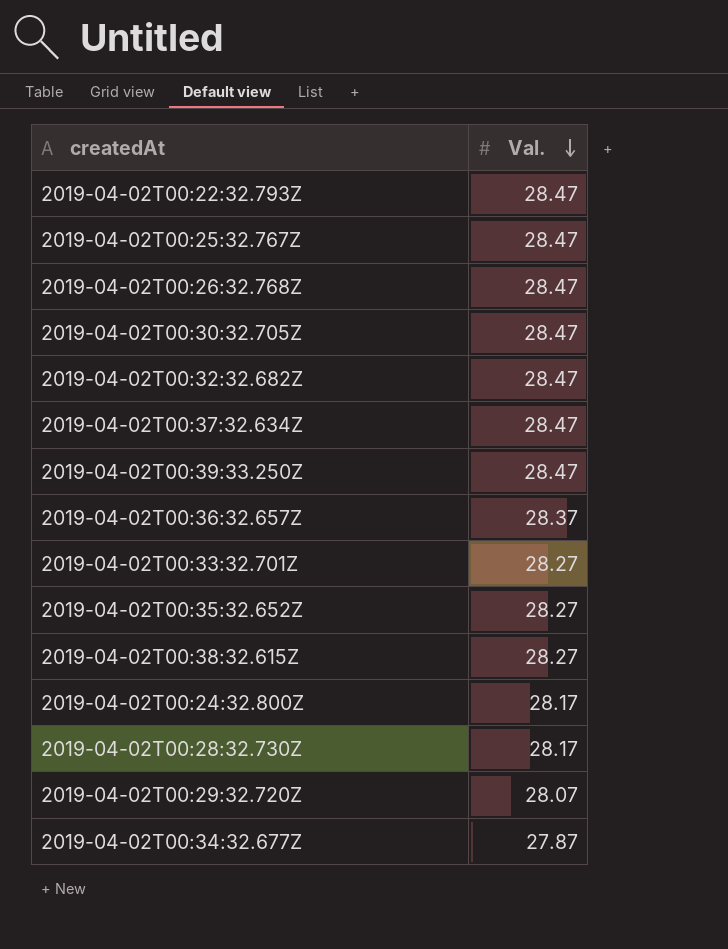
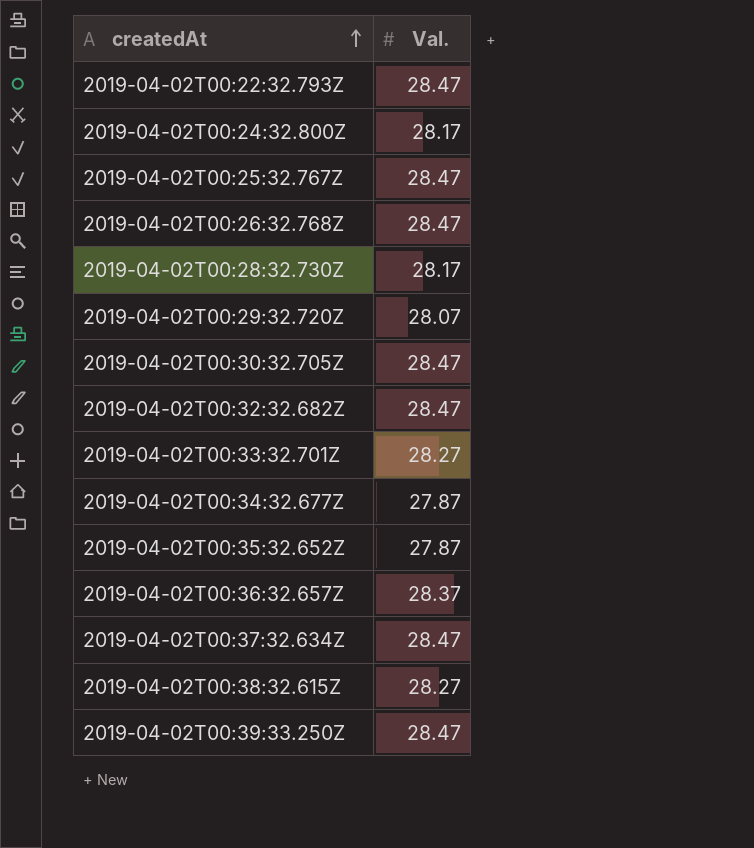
row order: Val. descending -> createdAt ascending
2019-04-02T00:35:32.652Z | Val.: 28.27 -> 27.87

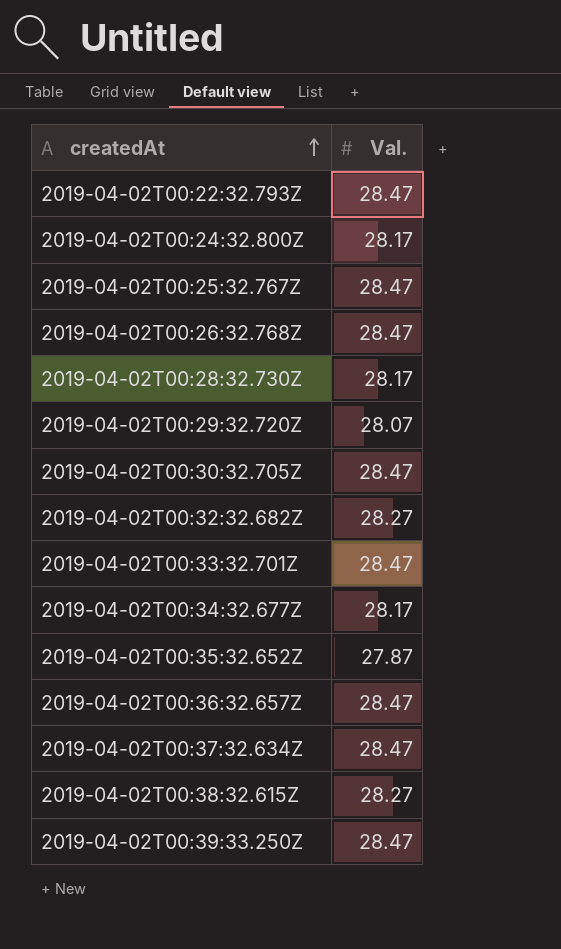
2019-04-02T00:32:32.682Z | Val.: 28.47 -> 28.27
2019-04-02T00:33:32.701Z | Val.: 28.27 -> 28.47
2019-04-02T00:34:32.677Z | Val.: 27.87 -> 28.17
2019-04-02T00:36:32.657Z | Val.: 28.37 -> 28.47

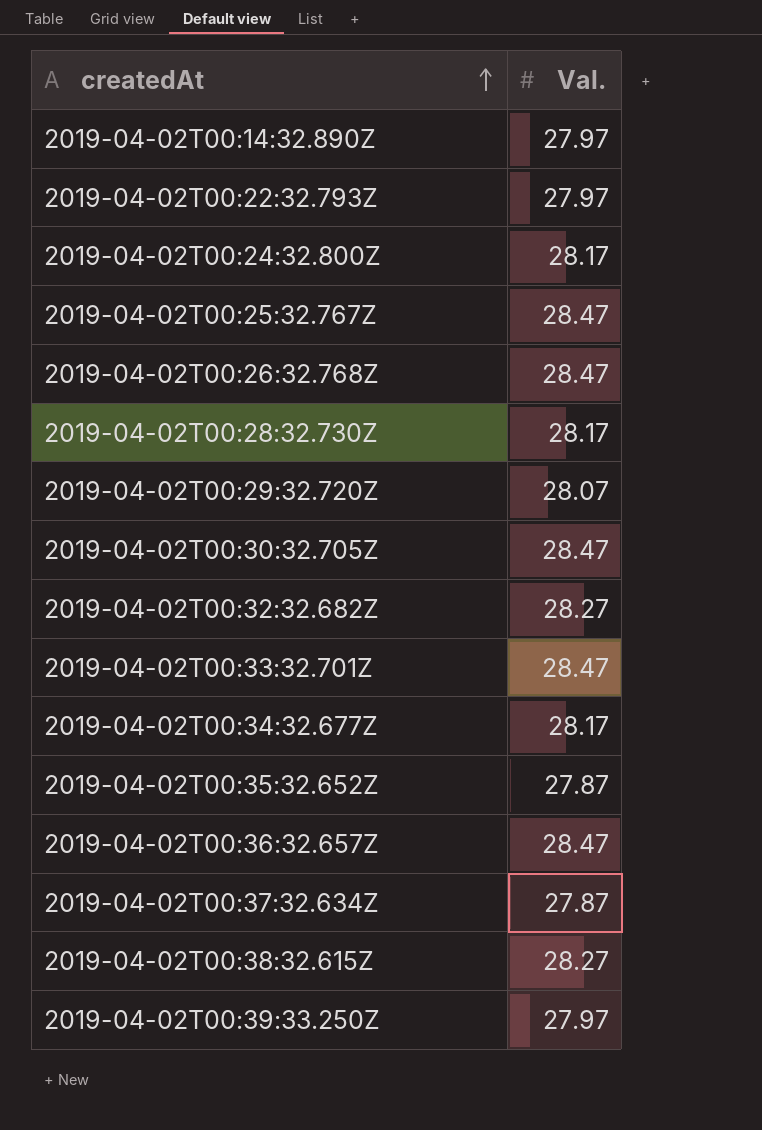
row 2019-04-02T00:14:32.890Z: none -> 27.97
2019-04-02T00:22:32.793Z | Val.: 28.47 -> 27.97
2019-04-02T00:37:32.634Z | Val.: 28.47 -> 27.87
2019-04-02T00:39:33.250Z | Val.: 28.47 -> 27.97

